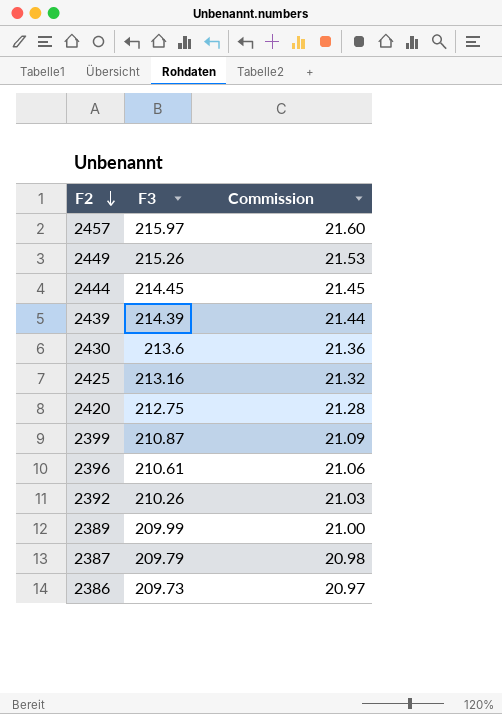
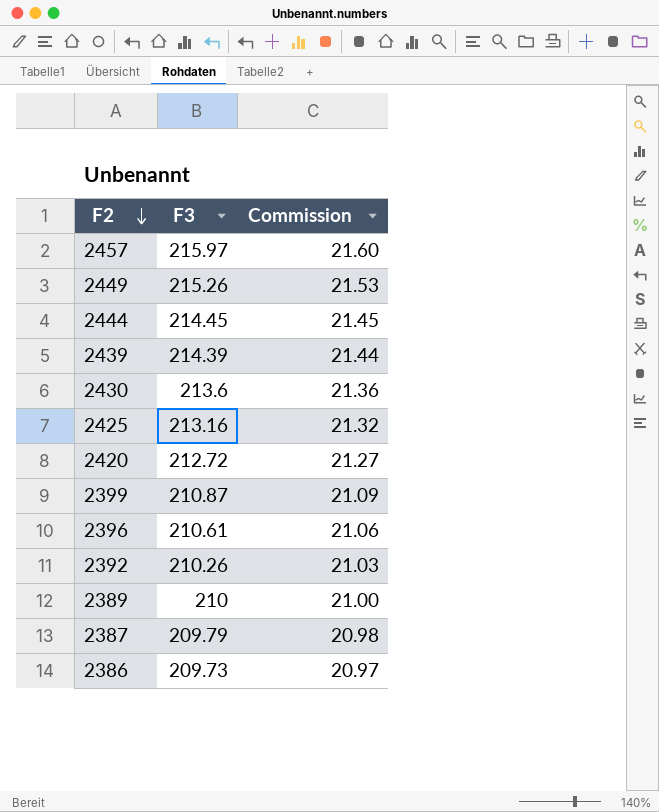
2420 | F3: 212.75 -> 212.72
2420 | Commission: 21.28 -> 21.27
2389 | F3: 209.99 -> 210

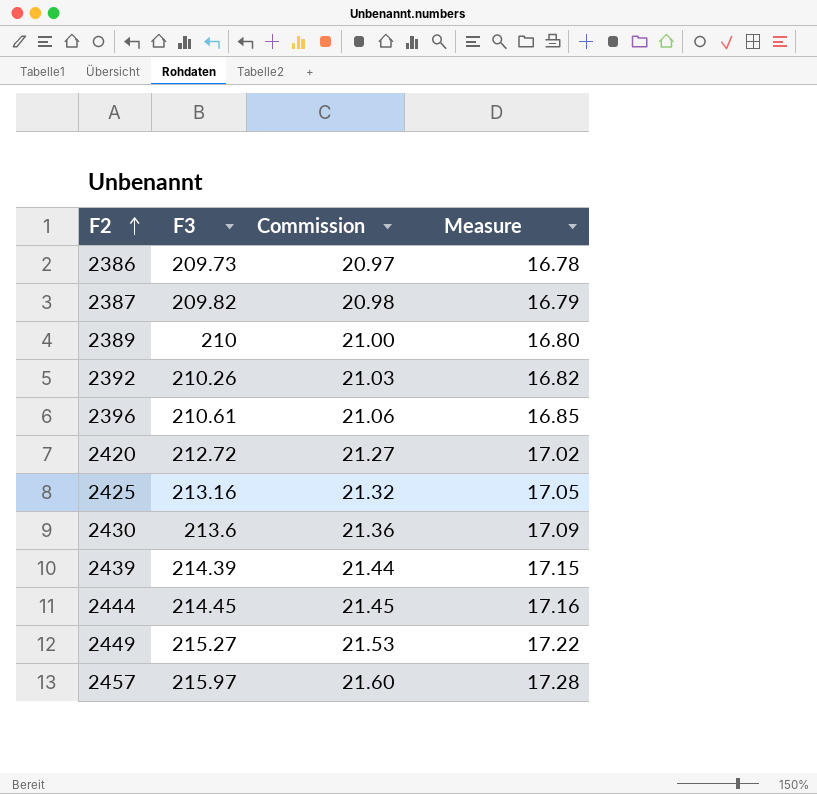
row order: F2 descending -> F2 ascending
column Measure | formula: none -> [F3] * 0.08
row 2399: 210.87 | 21.09 -> none
2387 | F3: 209.79 -> 209.82
2449 | F3: 215.26 -> 215.27

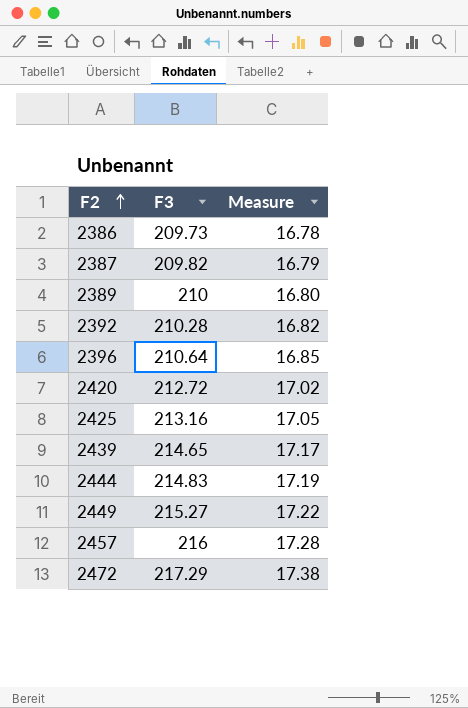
column Commission | formula: [F3] * 0.1 -> none
row 2430: 213.6 | 21.36 | 17.09 -> none
2392 | F3: 210.26 -> 210.28
2396 | F3: 210.61 -> 210.64
2439 | F3: 214.39 -> 214.65
2439 | Measure: 17.15 -> 17.17
2444 | F3: 214.45 -> 214.83
2444 | Measure: 17.16 -> 17.19
2457 | F3: 215.97 -> 216
row 2472: none -> 217.29 | 17.38

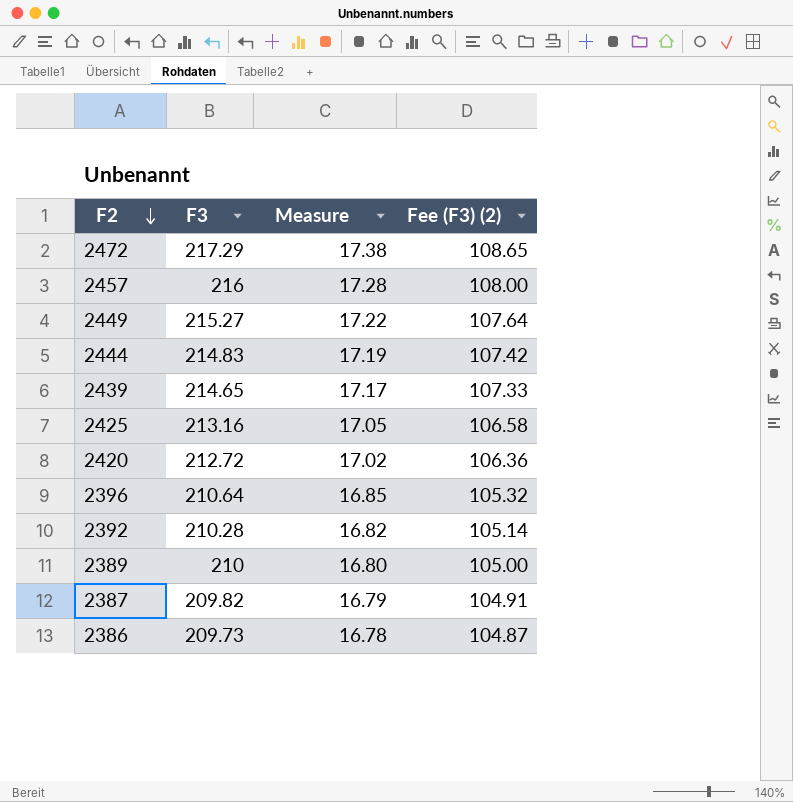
row order: F2 ascending -> F2 descending
column Fee (F3) (2) | formula: none -> [F3] * 0.5

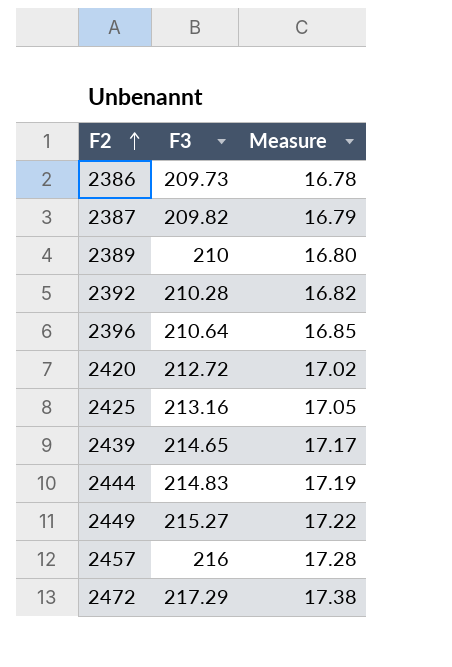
row order: F2 descending -> F2 ascending
column Fee (F3) (2) | formula: [F3] * 0.5 -> none

